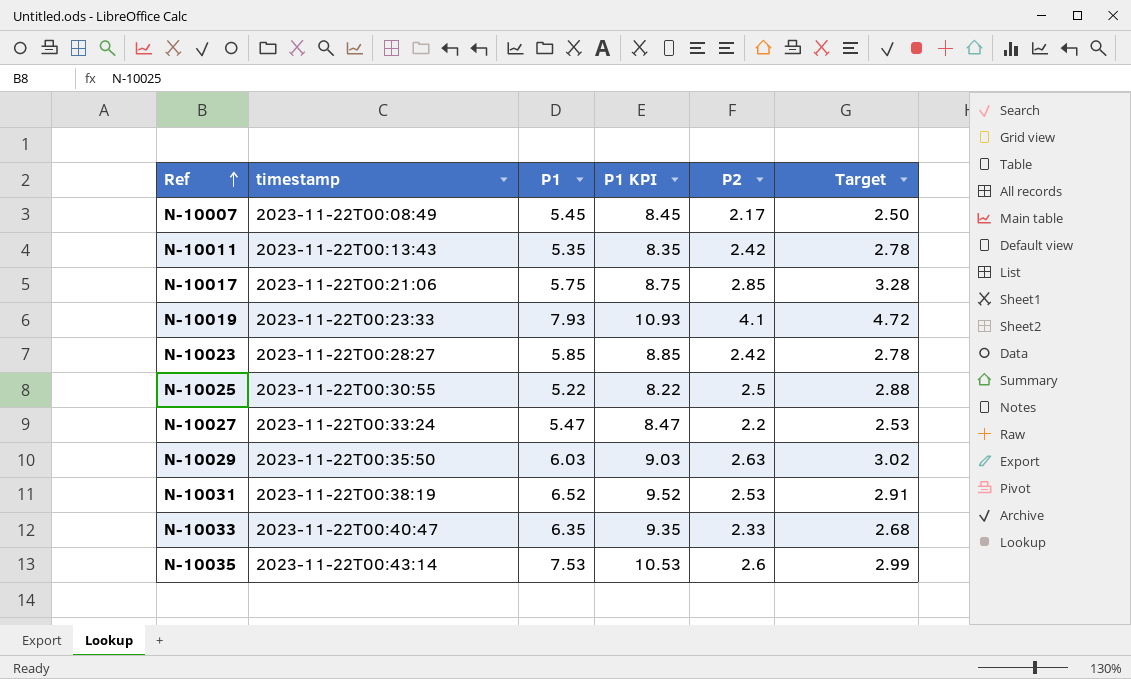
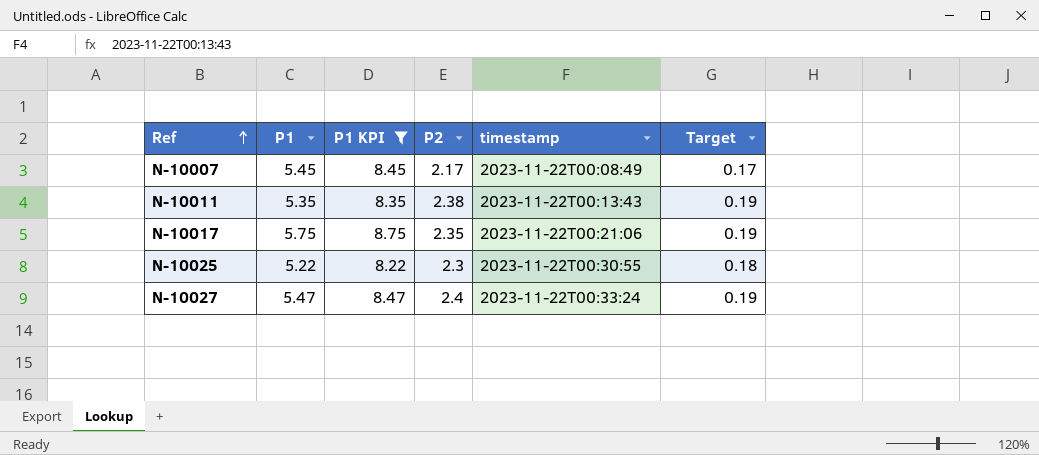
filter: none -> P1 KPI <= 8.75
column timestamp | position: 2 -> 5
column Target | formula: [P2] * 1.15 -> [P2] * 0.08
N-10011 | P2: 2.42 -> 2.38
N-10017 | P2: 2.85 -> 2.35
N-10025 | P2: 2.5 -> 2.3
N-10027 | P2: 2.2 -> 2.4

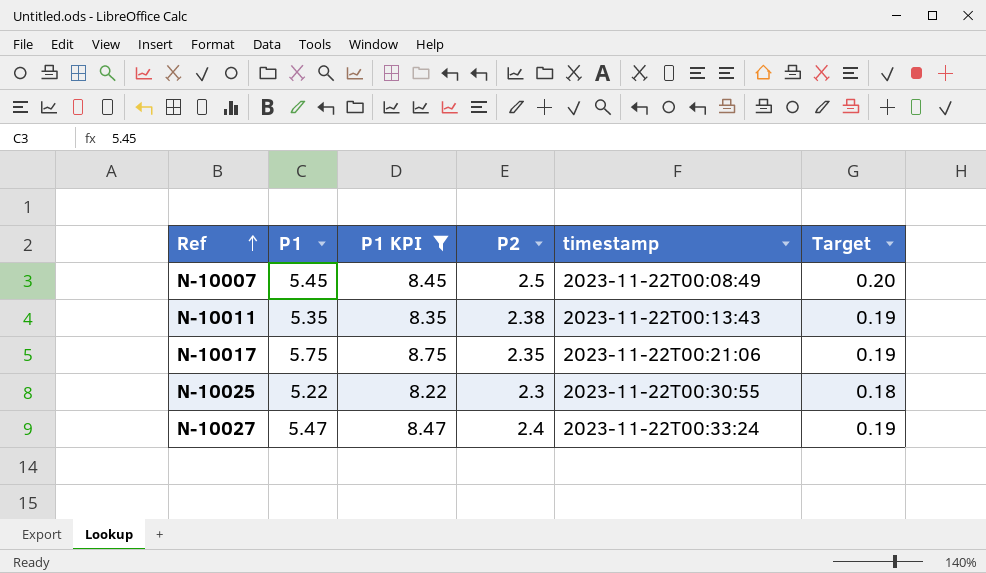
N-10007 | P2: 2.17 -> 2.5
N-10007 | Target: 0.17 -> 0.20

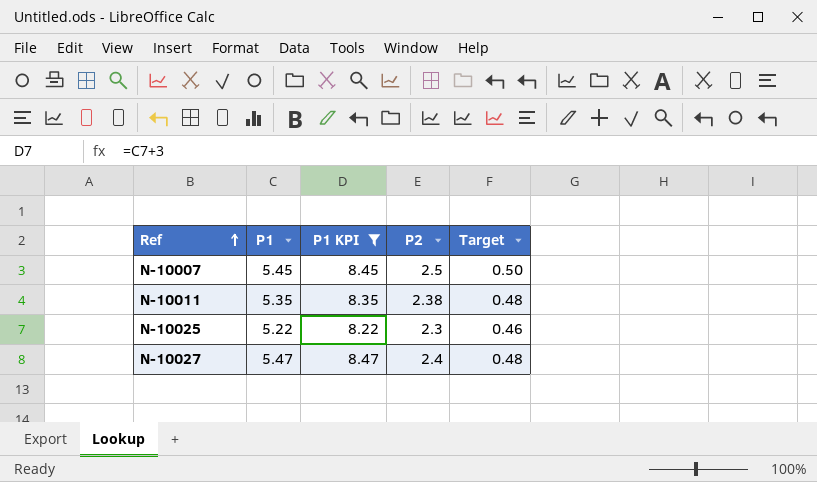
column timestamp | position: 5 -> none
column Target | formula: [P2] * 0.08 -> [P2] * 0.2
row N-10017: 5.75 | 8.75 | 2.35 | 2023-11-22T00:21:06 | 0.19 -> none

